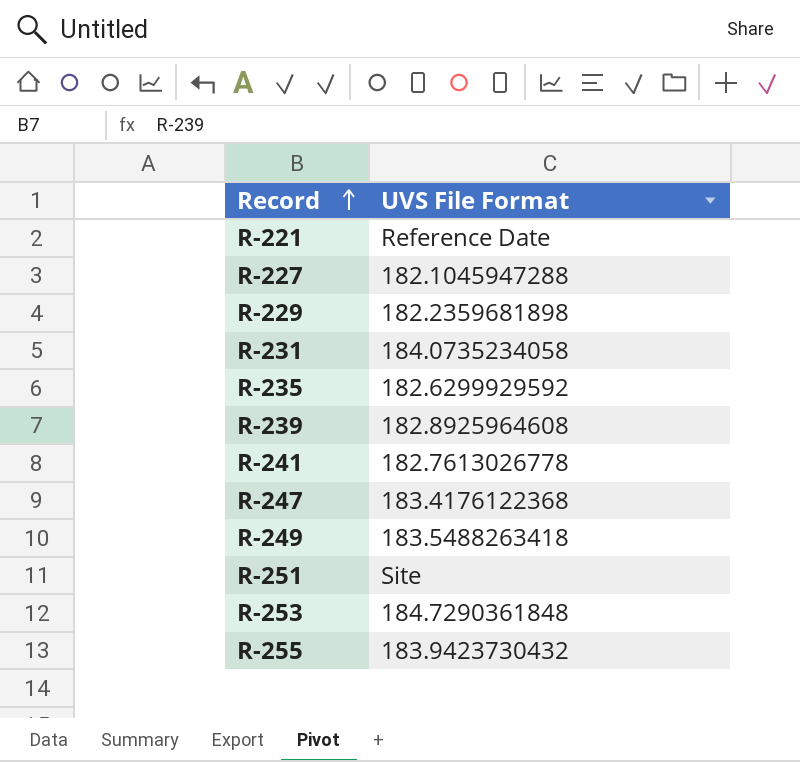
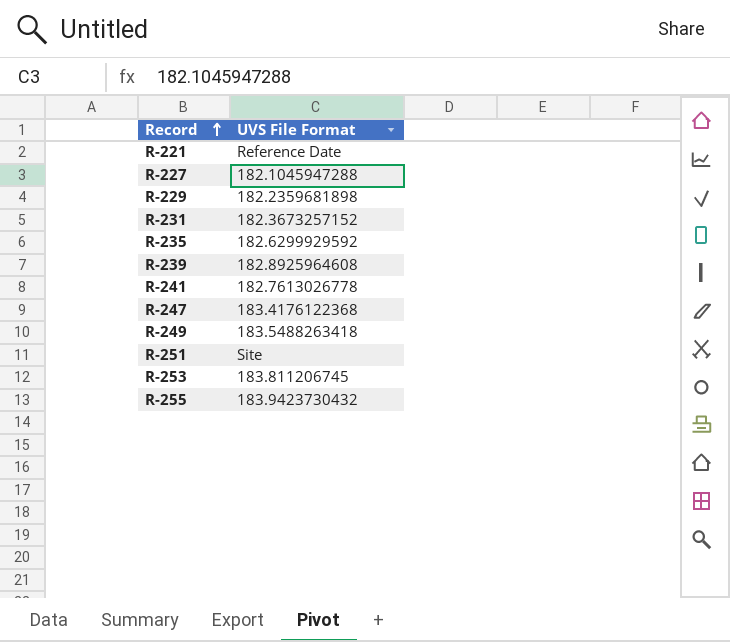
R-231 | UVS File Format: 184.0735234058 -> 182.3673257152
R-253 | UVS File Format: 184.7290361848 -> 183.811206745

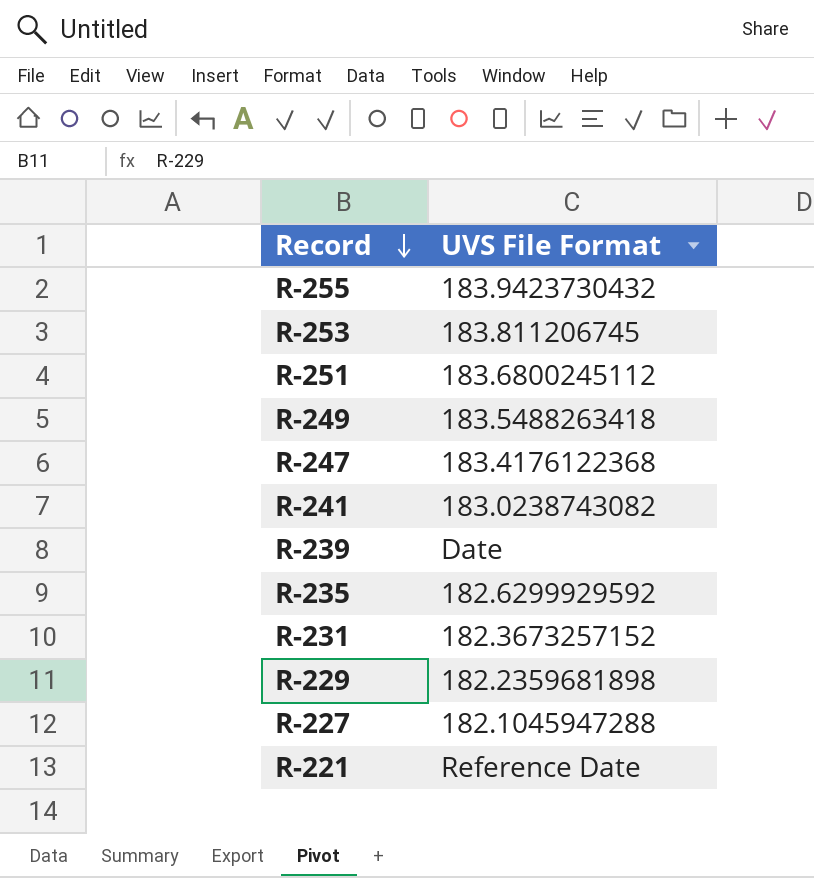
row order: Record ascending -> Record descending
R-251 | UVS File Format: Site -> 183.6800245112
R-241 | UVS File Format: 182.7613026778 -> 183.0238743082
R-239 | UVS File Format: 182.8925964608 -> Date

